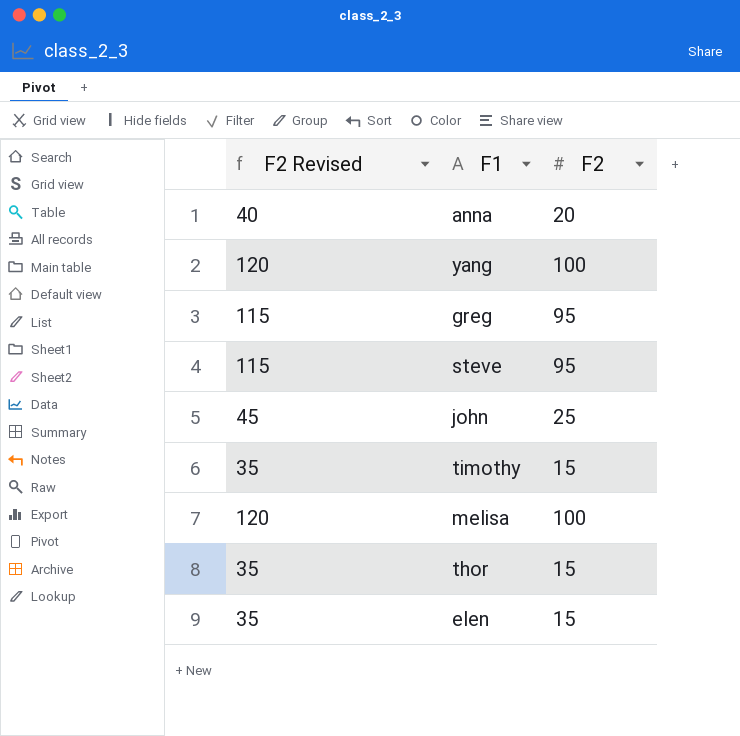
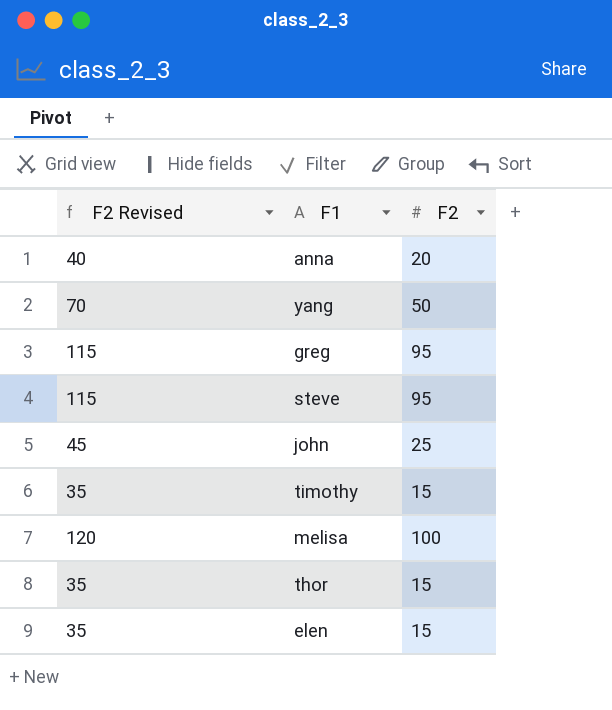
yang | F2 Revised: 120 -> 70
yang | F2: 100 -> 50

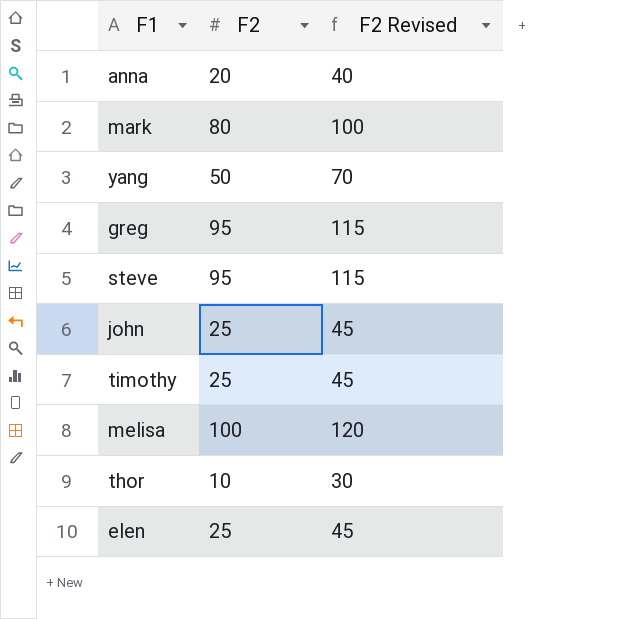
column F2 Revised | position: 1 -> 3
row mark: none -> 80 | 100
timothy | F2: 15 -> 25
timothy | F2 Revised: 35 -> 45
thor | F2: 15 -> 10
thor | F2 Revised: 35 -> 30
elen | F2: 15 -> 25
elen | F2 Revised: 35 -> 45

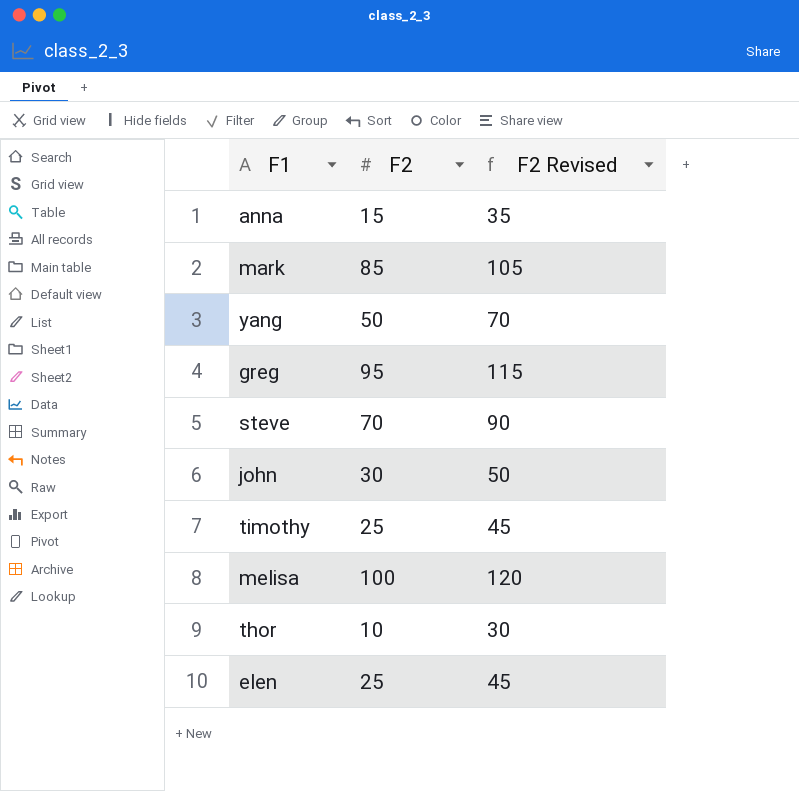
anna | F2: 20 -> 15
anna | F2 Revised: 40 -> 35
mark | F2: 80 -> 85
mark | F2 Revised: 100 -> 105
steve | F2: 95 -> 70
steve | F2 Revised: 115 -> 90
john | F2: 25 -> 30
john | F2 Revised: 45 -> 50

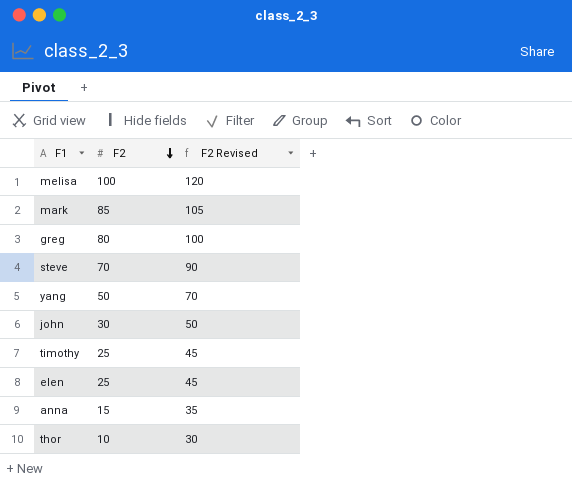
row order: none -> F2 descending
greg | F2: 95 -> 80
greg | F2 Revised: 115 -> 100

